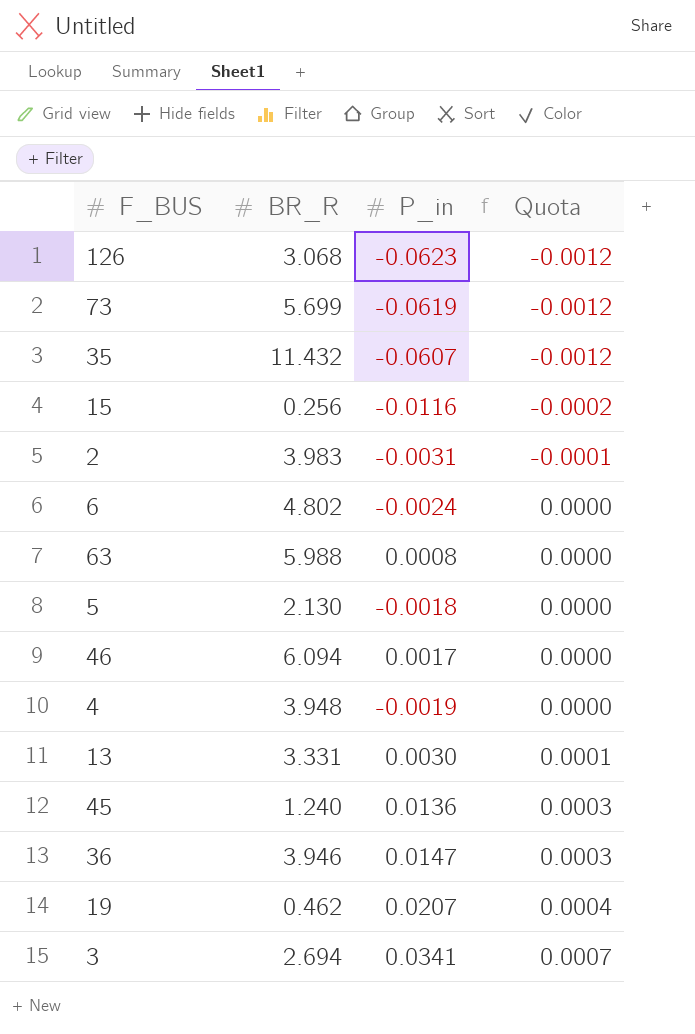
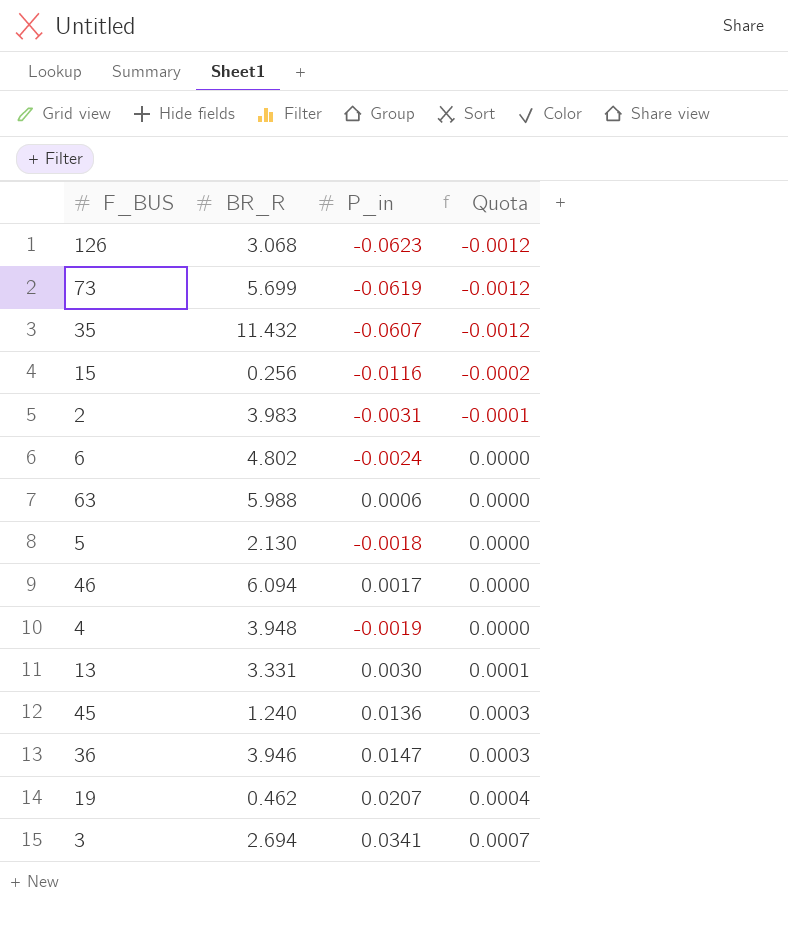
63 | P_in: 0.0008 -> 0.0006

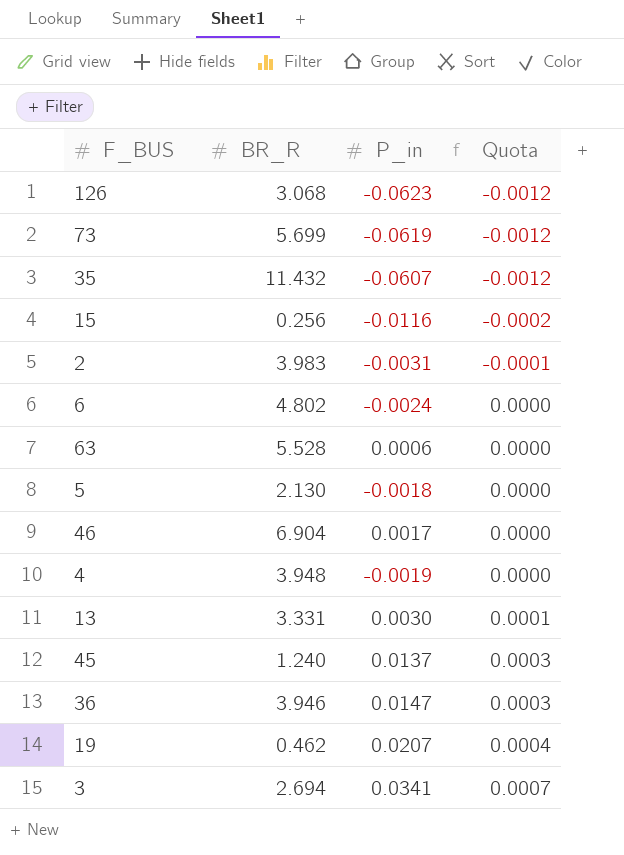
63 | BR_R: 5.988 -> 5.528
46 | BR_R: 6.094 -> 6.904
45 | P_in: 0.0136 -> 0.0137

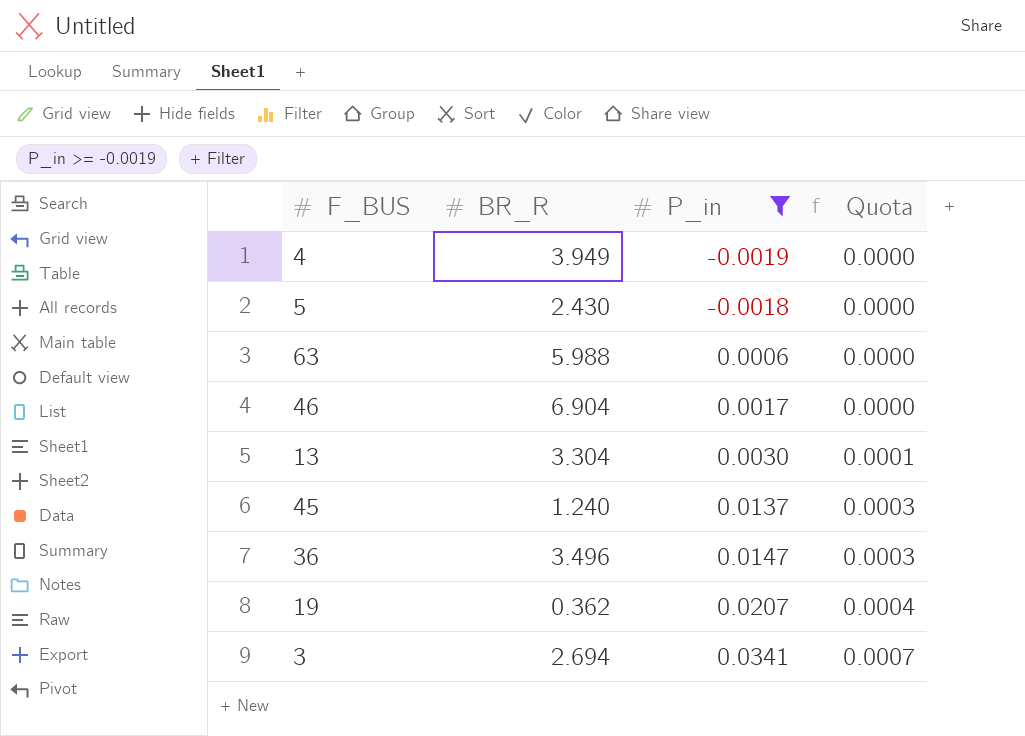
filter: none -> P_in >= -0.0019
row order: Quota ascending -> P_in ascending
4 | BR_R: 3.948 -> 3.949
5 | BR_R: 2.130 -> 2.430
63 | BR_R: 5.528 -> 5.988
13 | BR_R: 3.331 -> 3.304
36 | BR_R: 3.946 -> 3.496
19 | BR_R: 0.462 -> 0.362

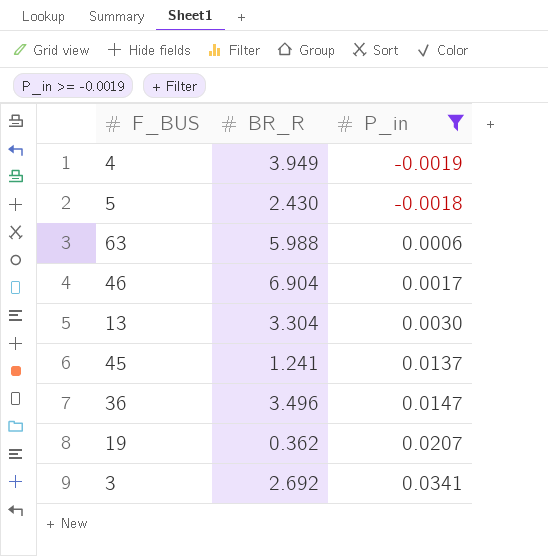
column Quota | formula: [P_in] * 0.02 -> none
45 | BR_R: 1.240 -> 1.241
3 | BR_R: 2.694 -> 2.692

